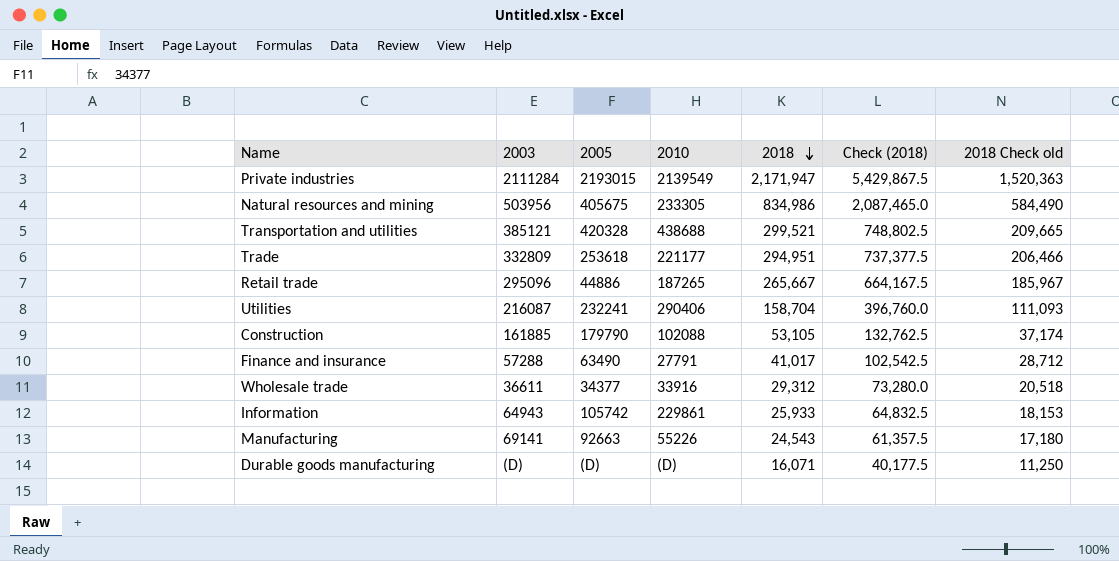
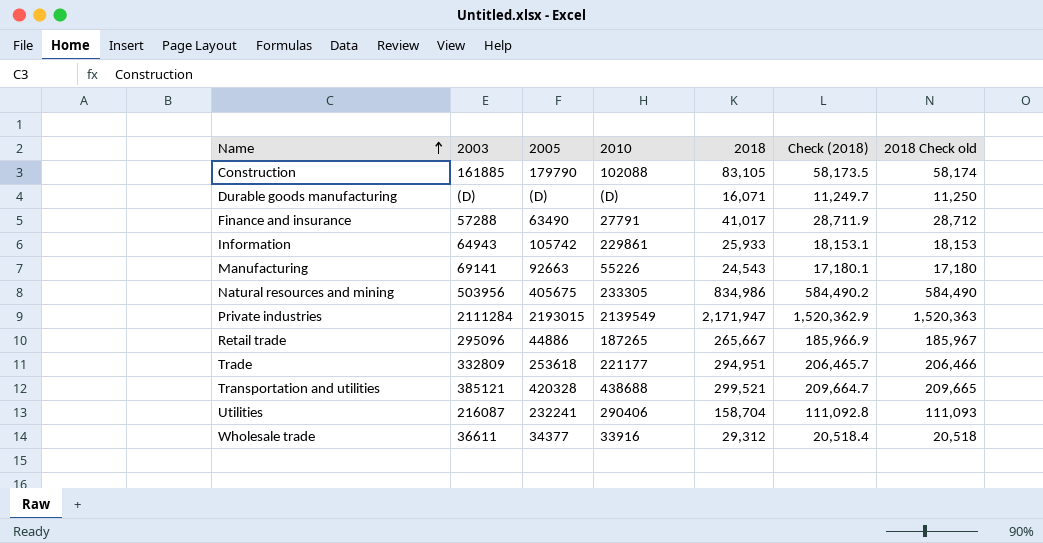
row order: 2018 descending -> Name ascending
column Check (2018) | formula: [2018] * 2.5 -> [2018] * 0.7
Construction | 2018: 53,105 -> 83,105
Construction | 2018 Check old: 37,174 -> 58,174

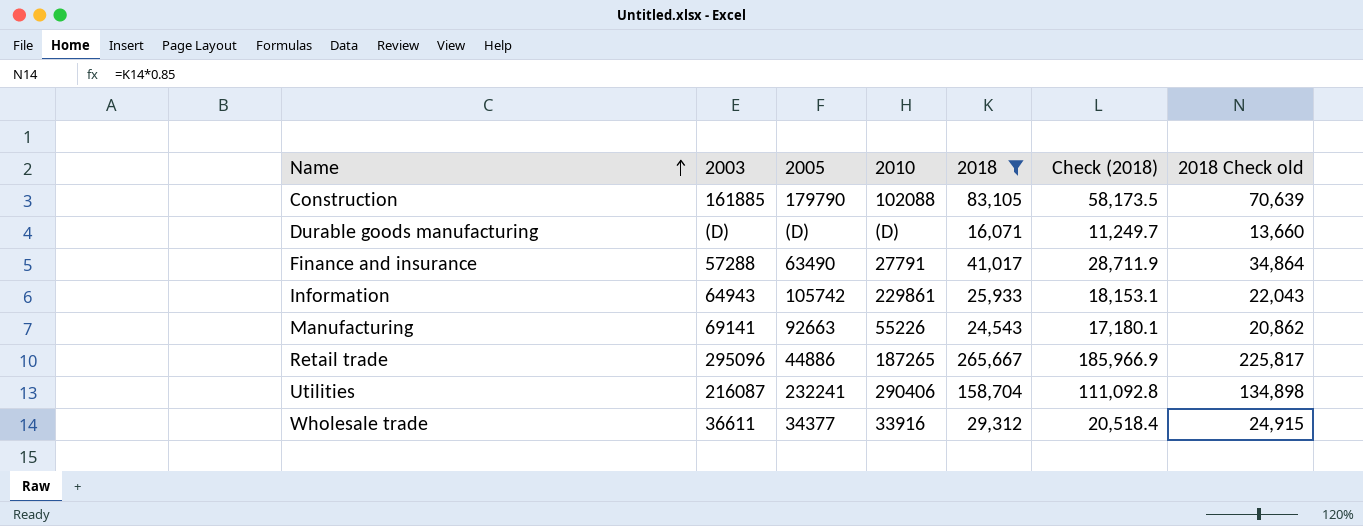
filter: none -> 2018 <= 265,667
column 2018 Check old | formula: [2018] * 0.7 -> [2018] * 0.85

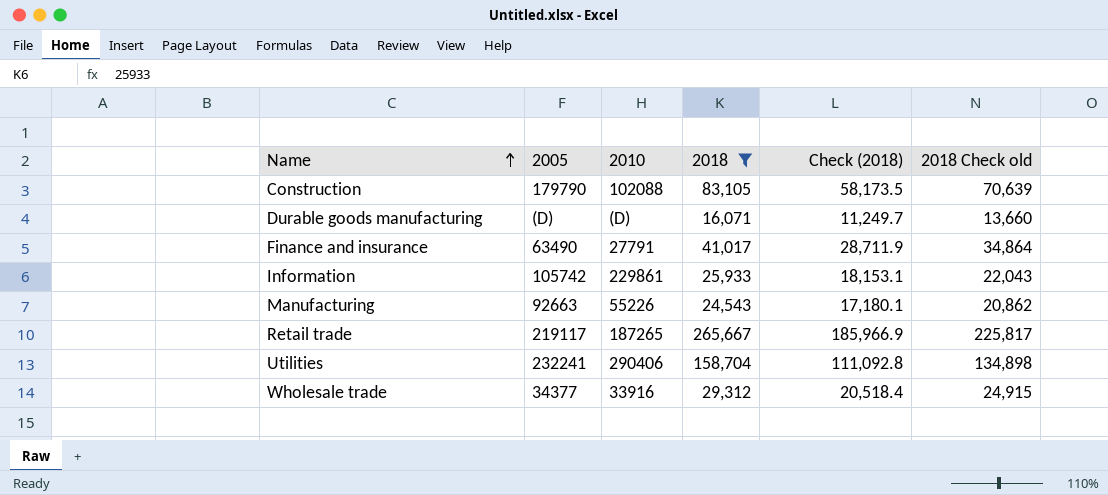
column 2003 | position: 2 -> none
Retail trade | 2005: 44886 -> 219117

